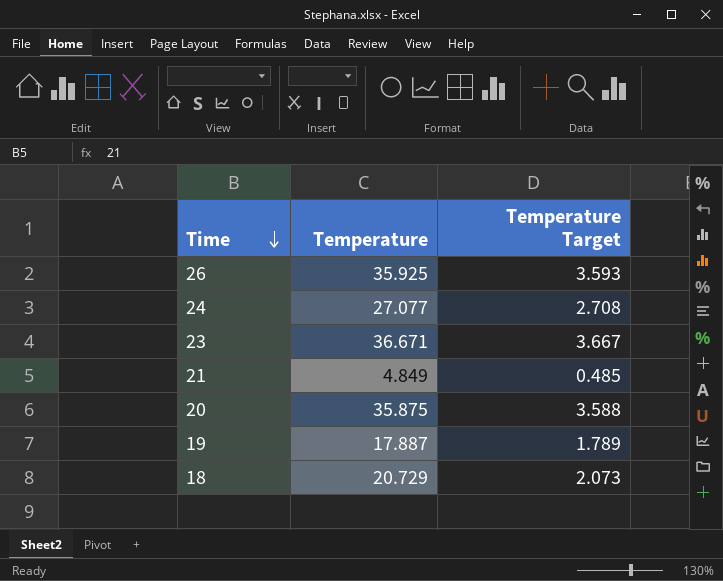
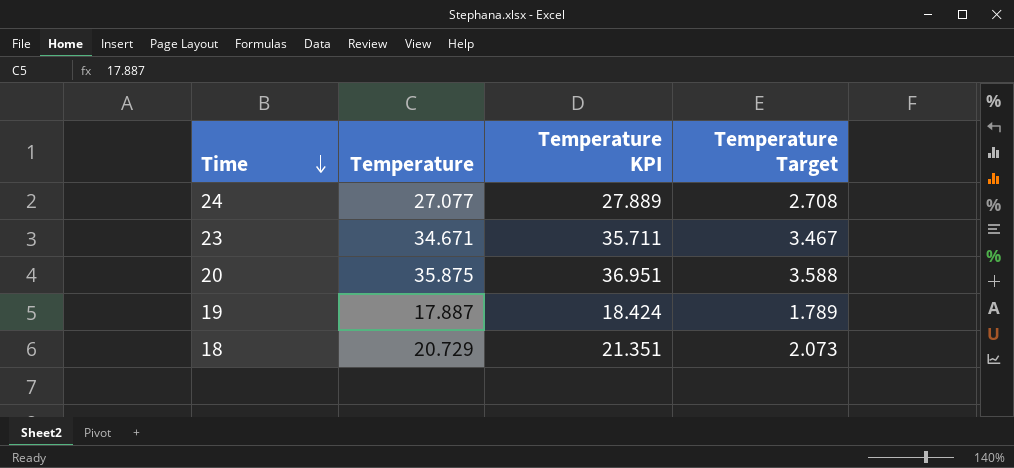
column Temperature KPI | formula: none -> [Temperature] * 1.03
row 26: 35.925 | 3.593 -> none
row 21: 4.849 | 0.485 -> none
23 | Temperature: 36.671 -> 34.671
23 | Temperature Target: 3.667 -> 3.467

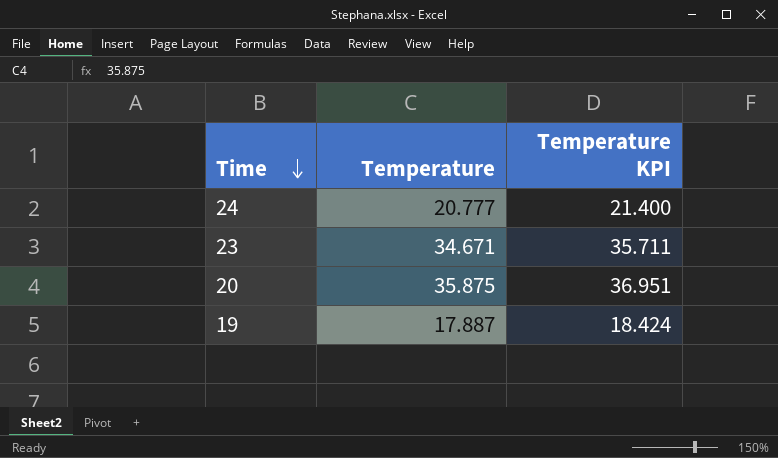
column Temperature Target | formula: [Temperature] * 0.1 -> none
row 18: 20.729 | 21.351 | 2.073 -> none
24 | Temperature: 27.077 -> 20.777
24 | Temperature KPI: 27.889 -> 21.400

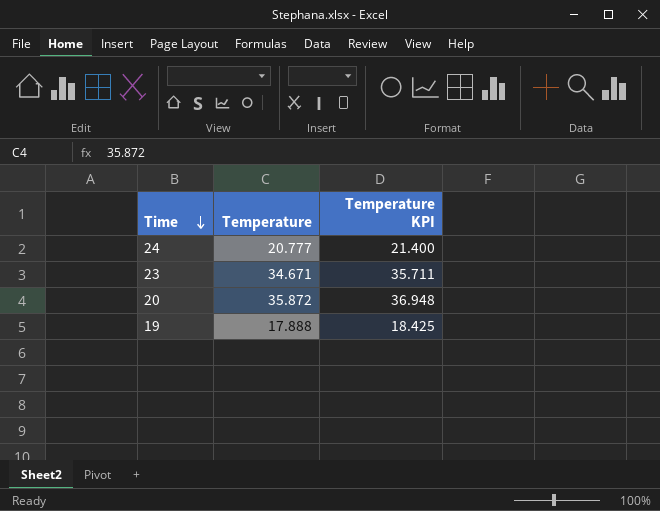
20 | Temperature: 35.875 -> 35.872
20 | Temperature KPI: 36.951 -> 36.948
19 | Temperature: 17.887 -> 17.888
19 | Temperature KPI: 18.424 -> 18.425

